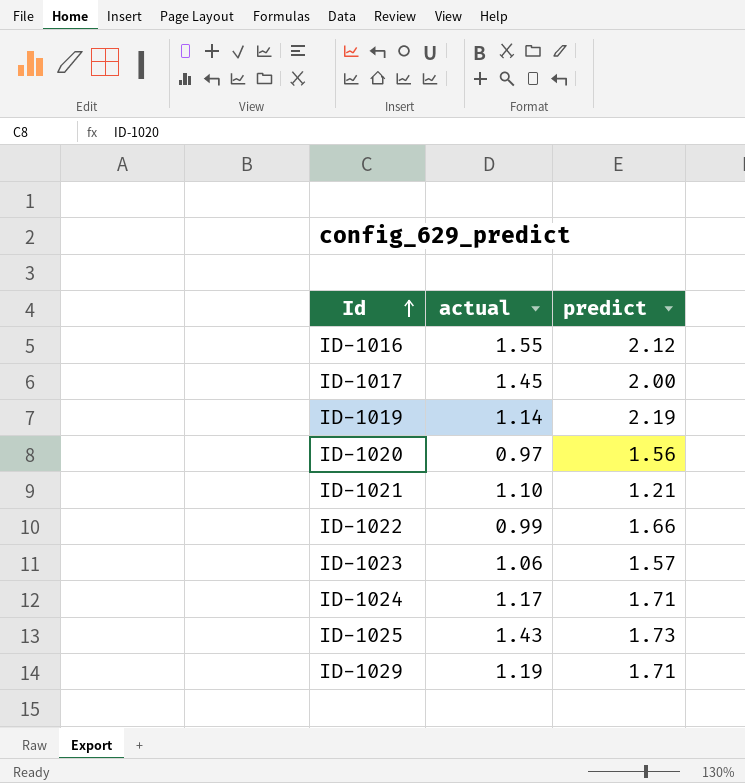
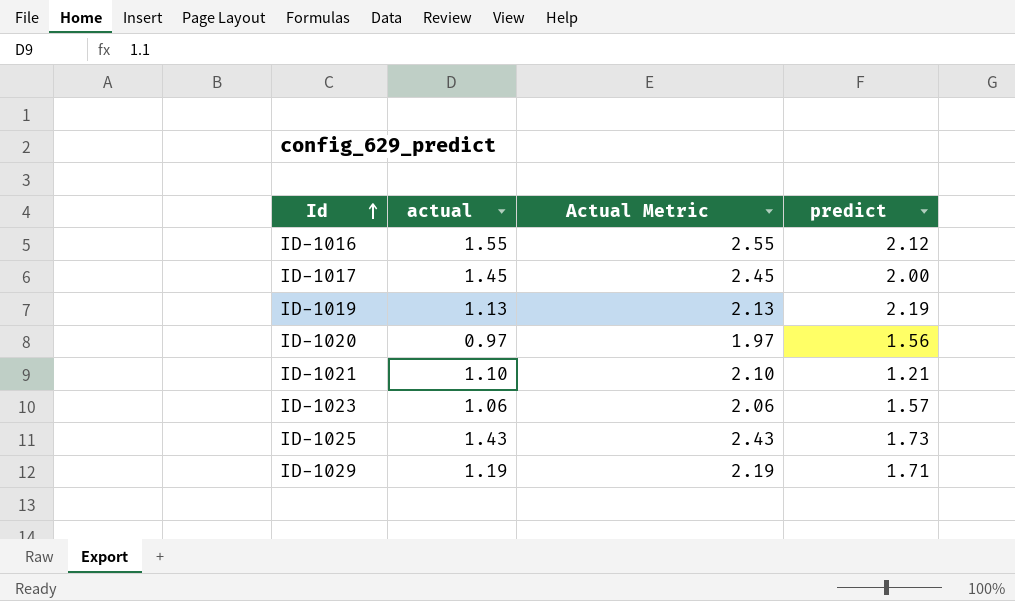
column Actual Metric | formula: none -> [actual] + 1
row ID-1022: 0.99 | 1.66 -> none
row ID-1024: 1.17 | 1.71 -> none
ID-1019 | actual: 1.14 -> 1.13

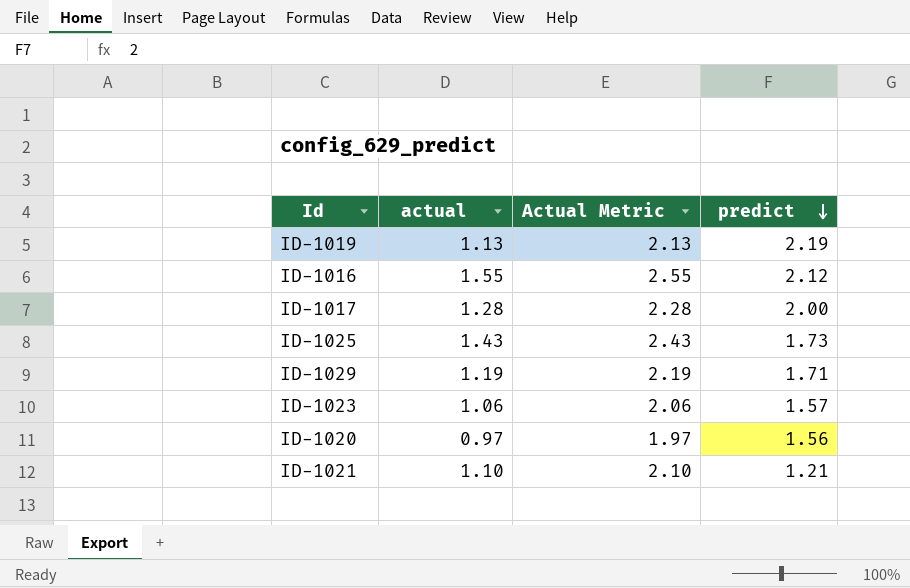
row order: Id ascending -> predict descending
ID-1017 | actual: 1.45 -> 1.28
ID-1017 | Actual Metric: 2.45 -> 2.28

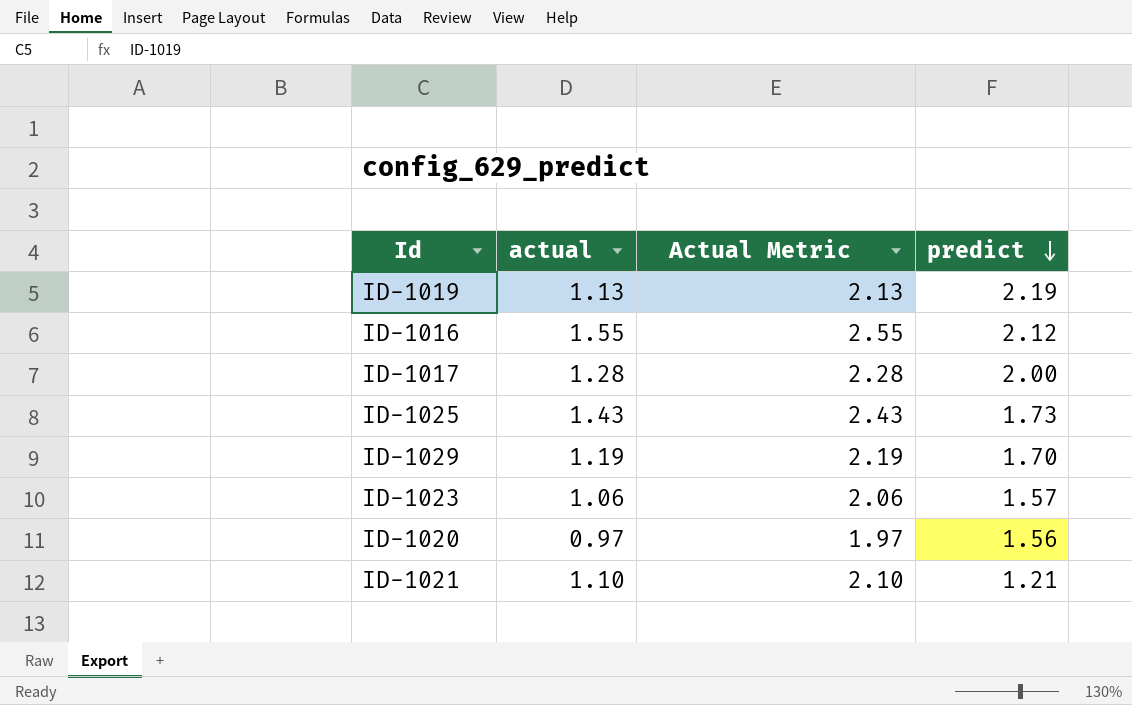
ID-1029 | predict: 1.71 -> 1.70

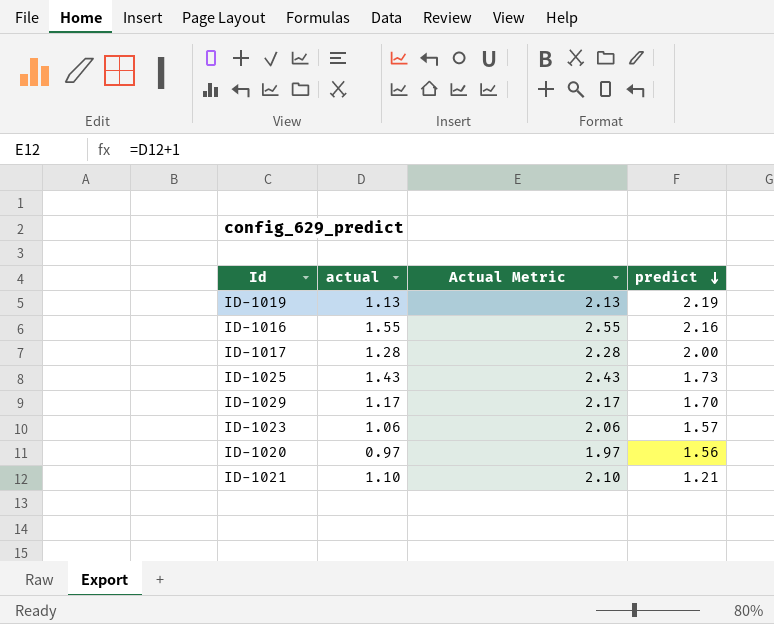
ID-1016 | predict: 2.12 -> 2.16
ID-1029 | actual: 1.19 -> 1.17
ID-1029 | Actual Metric: 2.19 -> 2.17

